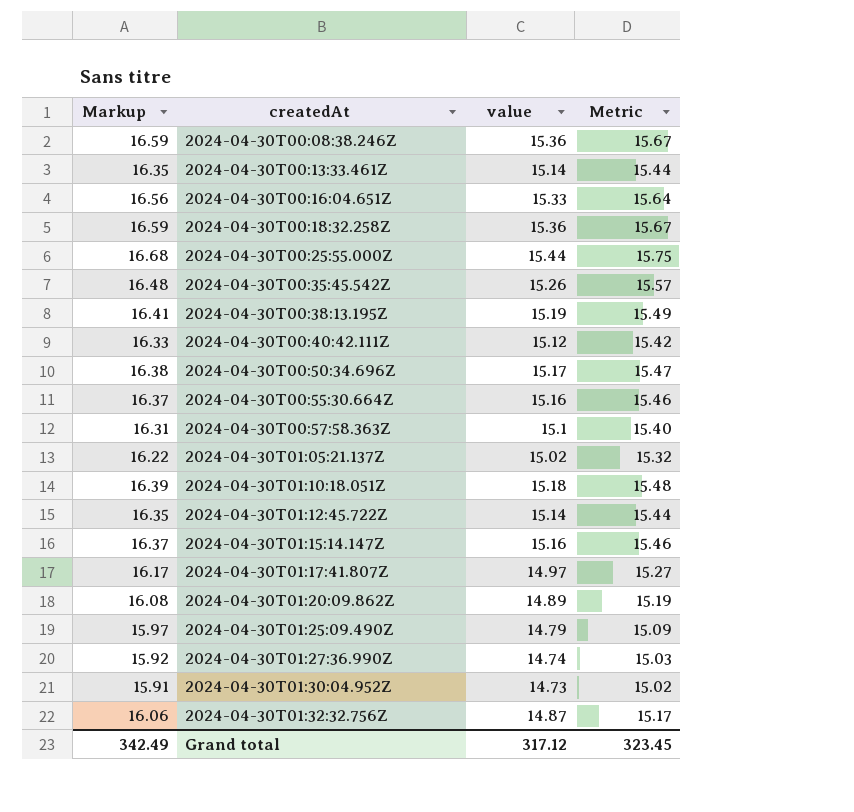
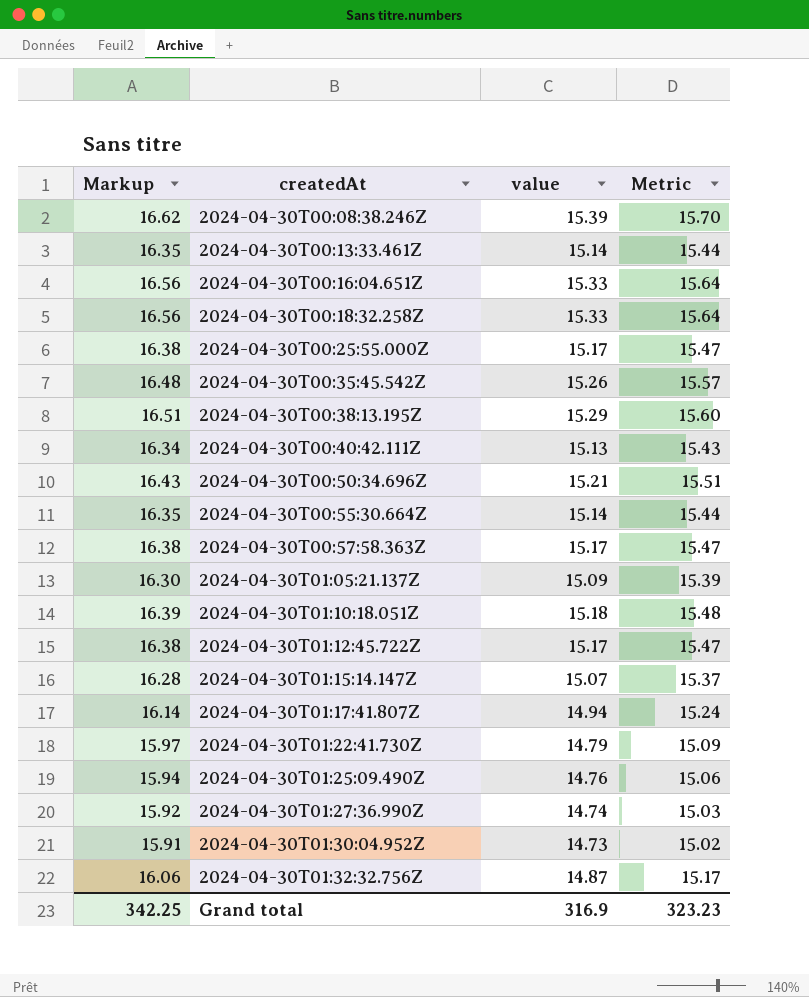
row 2024-04-30T01:20:09.862Z: 16.08 | 14.89 | 15.19 -> none
2024-04-30T00:08:38.246Z | Markup: 16.59 -> 16.62
2024-04-30T00:08:38.246Z | value: 15.36 -> 15.39
2024-04-30T00:08:38.246Z | Metric: 15.67 -> 15.70
2024-04-30T00:18:32.258Z | Markup: 16.59 -> 16.56
2024-04-30T00:18:32.258Z | value: 15.36 -> 15.33
2024-04-30T00:18:32.258Z | Metric: 15.67 -> 15.64
2024-04-30T00:25:55.000Z | Markup: 16.68 -> 16.38
2024-04-30T00:25:55.000Z | value: 15.44 -> 15.17
2024-04-30T00:25:55.000Z | Metric: 15.75 -> 15.47
2024-04-30T00:38:13.195Z | Markup: 16.41 -> 16.51
2024-04-30T00:38:13.195Z | value: 15.19 -> 15.29
2024-04-30T00:38:13.195Z | Metric: 15.49 -> 15.60
2024-04-30T00:40:42.111Z | Markup: 16.33 -> 16.34
2024-04-30T00:40:42.111Z | value: 15.12 -> 15.13
2024-04-30T00:40:42.111Z | Metric: 15.42 -> 15.43
2024-04-30T00:50:34.696Z | Markup: 16.38 -> 16.43
2024-04-30T00:50:34.696Z | value: 15.17 -> 15.21
2024-04-30T00:50:34.696Z | Metric: 15.47 -> 15.51
2024-04-30T00:55:30.664Z | Markup: 16.37 -> 16.35
2024-04-30T00:55:30.664Z | value: 15.16 -> 15.14
2024-04-30T00:55:30.664Z | Metric: 15.46 -> 15.44
2024-04-30T00:57:58.363Z | Markup: 16.31 -> 16.38
2024-04-30T00:57:58.363Z | value: 15.1 -> 15.17
2024-04-30T00:57:58.363Z | Metric: 15.40 -> 15.47
2024-04-30T01:05:21.137Z | Markup: 16.22 -> 16.30
2024-04-30T01:05:21.137Z | value: 15.02 -> 15.09
2024-04-30T01:05:21.137Z | Metric: 15.32 -> 15.39
2024-04-30T01:12:45.722Z | Markup: 16.35 -> 16.38
2024-04-30T01:12:45.722Z | value: 15.14 -> 15.17
2024-04-30T01:12:45.722Z | Metric: 15.44 -> 15.47
2024-04-30T01:15:14.147Z | Markup: 16.37 -> 16.28
2024-04-30T01:15:14.147Z | value: 15.16 -> 15.07
2024-04-30T01:15:14.147Z | Metric: 15.46 -> 15.37
2024-04-30T01:17:41.807Z | Markup: 16.17 -> 16.14
2024-04-30T01:17:41.807Z | value: 14.97 -> 14.94
2024-04-30T01:17:41.807Z | Metric: 15.27 -> 15.24
row 2024-04-30T01:22:41.730Z: none -> 15.97 | 14.79 | 15.09
2024-04-30T01:25:09.490Z | Markup: 15.97 -> 15.94
2024-04-30T01:25:09.490Z | value: 14.79 -> 14.76
2024-04-30T01:25:09.490Z | Metric: 15.09 -> 15.06
Grand total | Markup: 342.49 -> 342.25
Grand total | value: 317.12 -> 316.9
Grand total | Metric: 323.45 -> 323.23

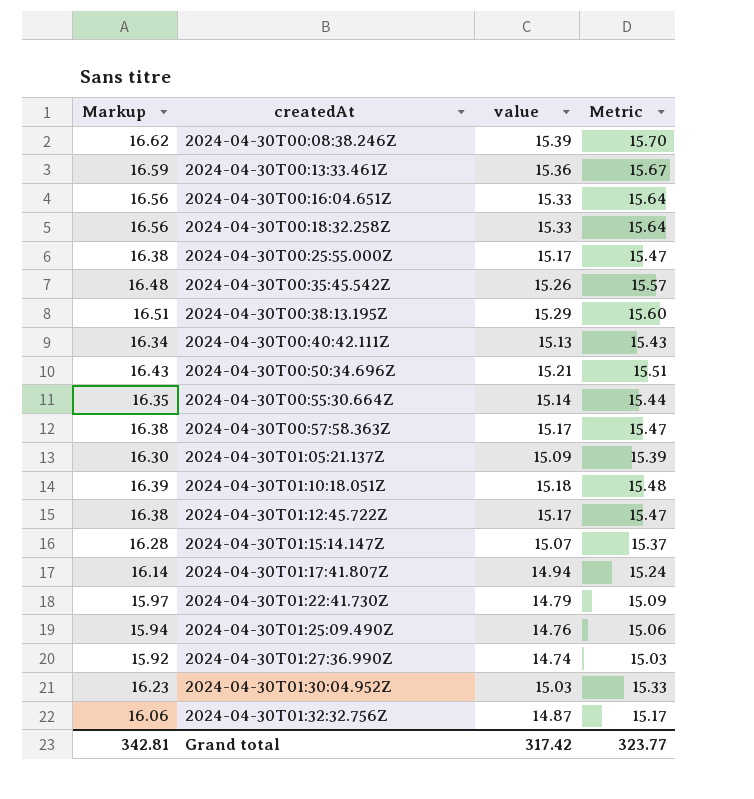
2024-04-30T00:13:33.461Z | Markup: 16.35 -> 16.59
2024-04-30T00:13:33.461Z | value: 15.14 -> 15.36
2024-04-30T00:13:33.461Z | Metric: 15.44 -> 15.67
2024-04-30T01:30:04.952Z | Markup: 15.91 -> 16.23
2024-04-30T01:30:04.952Z | value: 14.73 -> 15.03
2024-04-30T01:30:04.952Z | Metric: 15.02 -> 15.33
Grand total | Markup: 342.25 -> 342.81
Grand total | value: 316.9 -> 317.42
Grand total | Metric: 323.23 -> 323.77

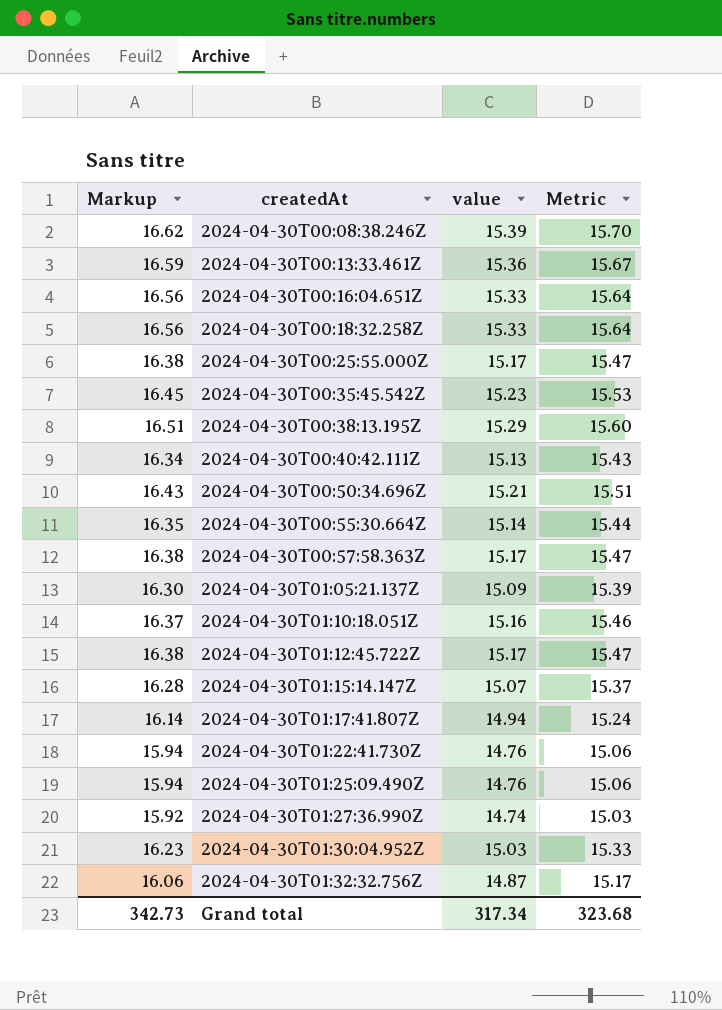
2024-04-30T00:35:45.542Z | Markup: 16.48 -> 16.45
2024-04-30T00:35:45.542Z | value: 15.26 -> 15.23
2024-04-30T00:35:45.542Z | Metric: 15.57 -> 15.53
2024-04-30T01:10:18.051Z | Markup: 16.39 -> 16.37
2024-04-30T01:10:18.051Z | value: 15.18 -> 15.16
2024-04-30T01:10:18.051Z | Metric: 15.48 -> 15.46
2024-04-30T01:22:41.730Z | Markup: 15.97 -> 15.94
2024-04-30T01:22:41.730Z | value: 14.79 -> 14.76
2024-04-30T01:22:41.730Z | Metric: 15.09 -> 15.06
Grand total | Markup: 342.81 -> 342.73
Grand total | value: 317.42 -> 317.34
Grand total | Metric: 323.77 -> 323.68

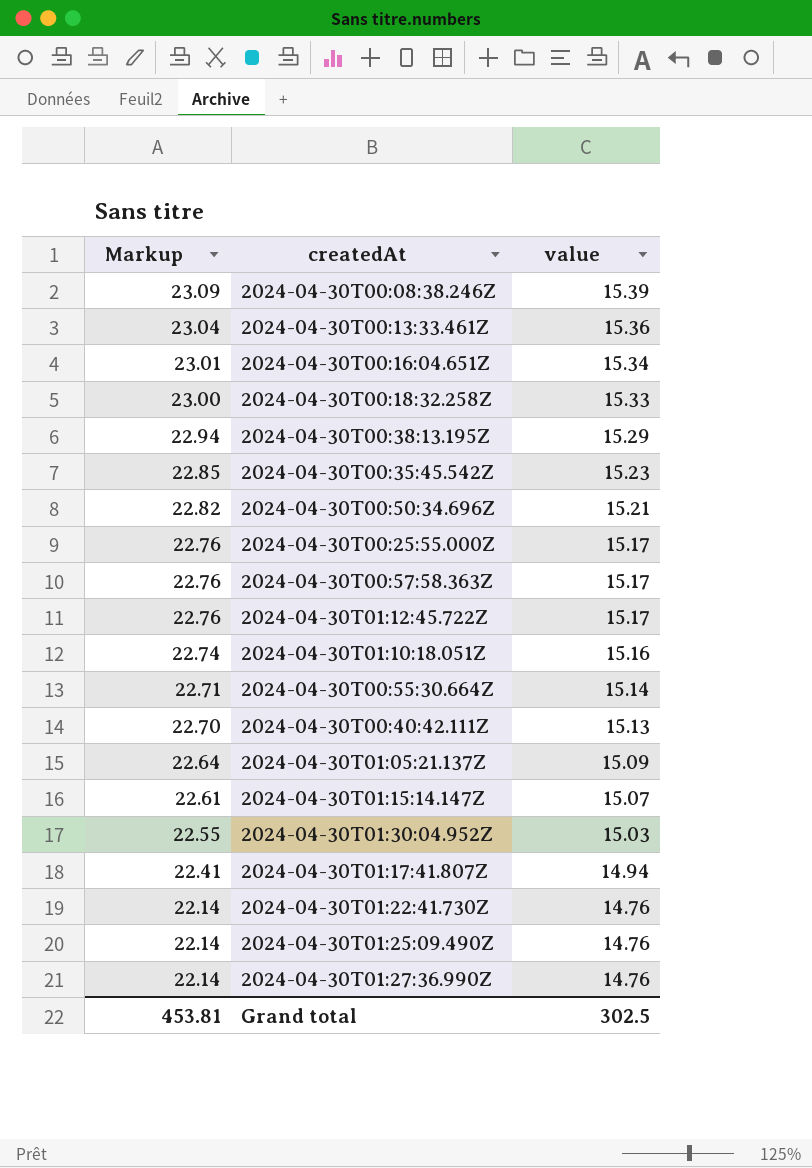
row order: createdAt ascending -> Markup descending
column Metric | formula: [value] * 1.02 -> none
column Markup | formula: [value] * 1.08 -> [value] * 1.5
row 2024-04-30T01:32:32.756Z: 16.06 | 14.87 | 15.17 -> none
2024-04-30T00:16:04.651Z | value: 15.33 -> 15.34
2024-04-30T01:27:36.990Z | value: 14.74 -> 14.76
Grand total | Markup: 342.73 -> 453.81
Grand total | value: 317.34 -> 302.5

